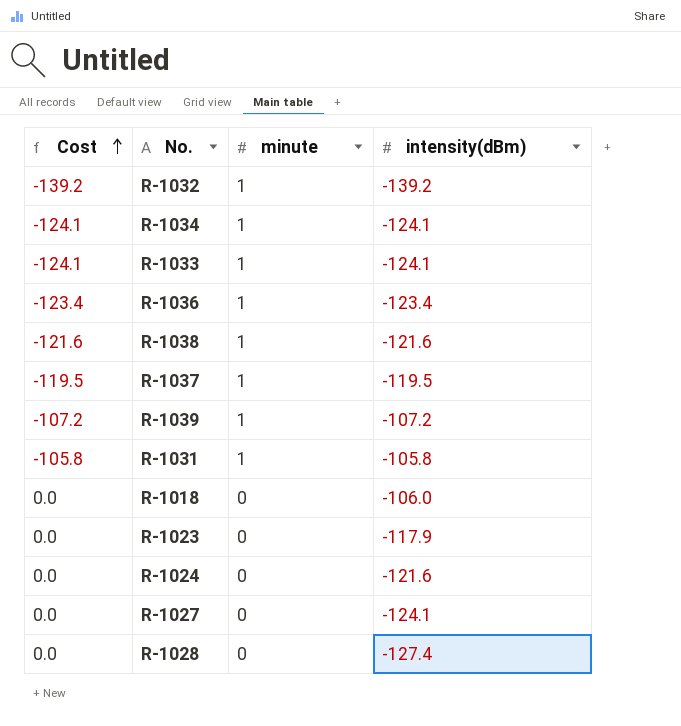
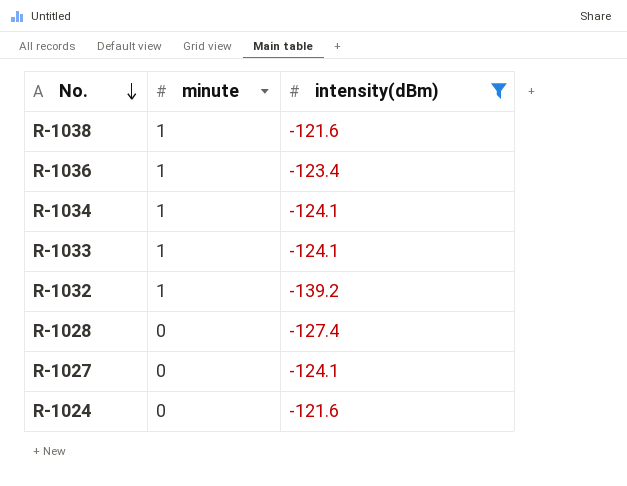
filter: none -> intensity(dBm) <= -121.6
row order: Cost ascending -> No. descending
column Cost | formula: [minute] * [intensity(dBm)] -> none

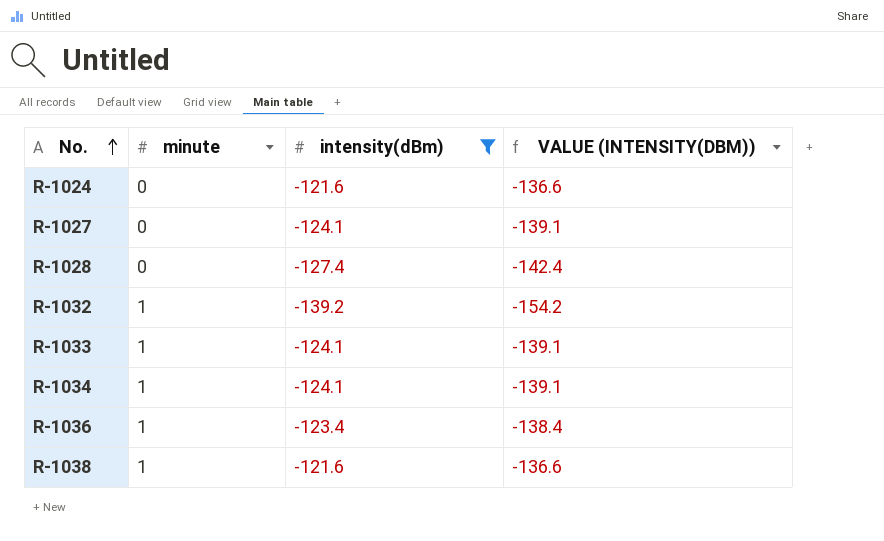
row order: No. descending -> No. ascending
column VALUE (INTENSITY(DBM)) | formula: none -> [intensity(dBm)] - 15

